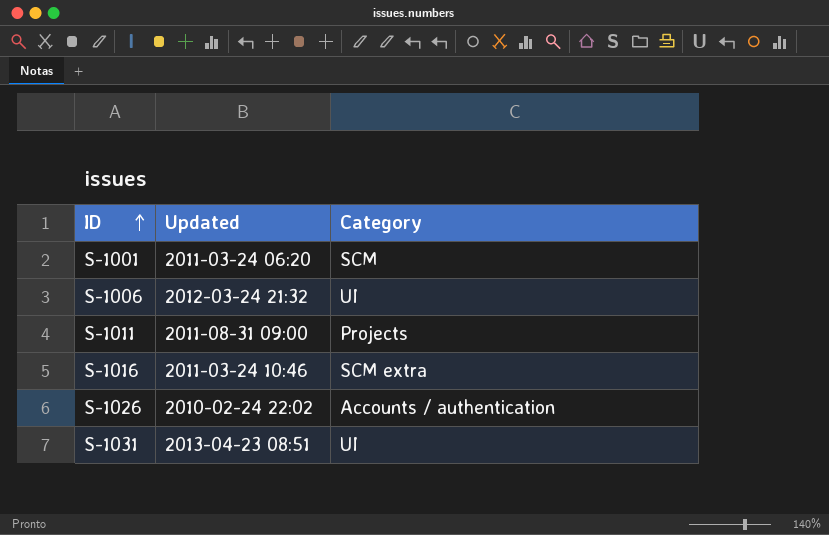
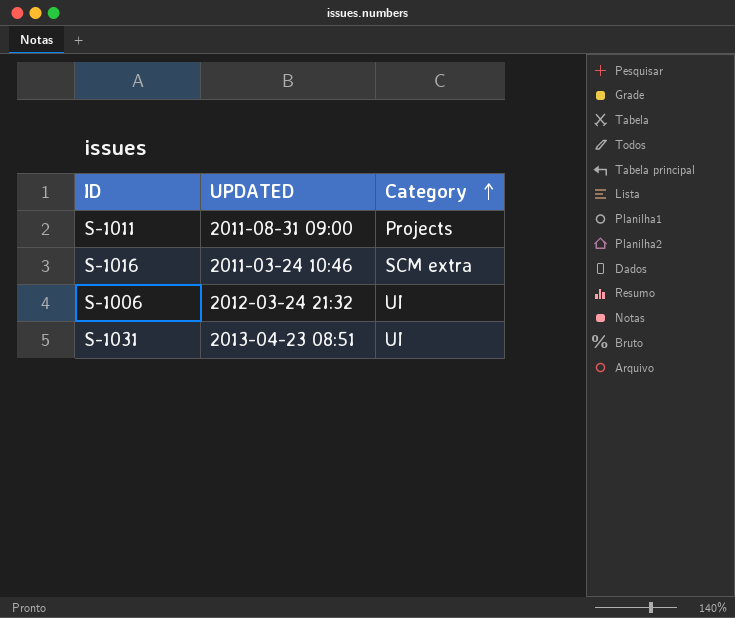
row order: ID ascending -> Category ascending
column name: Updated -> UPDATED
row S-1001: 2011-03-24 06:20 | SCM -> none
row S-1026: 2010-02-24 22:02 | Accounts / authentication -> none

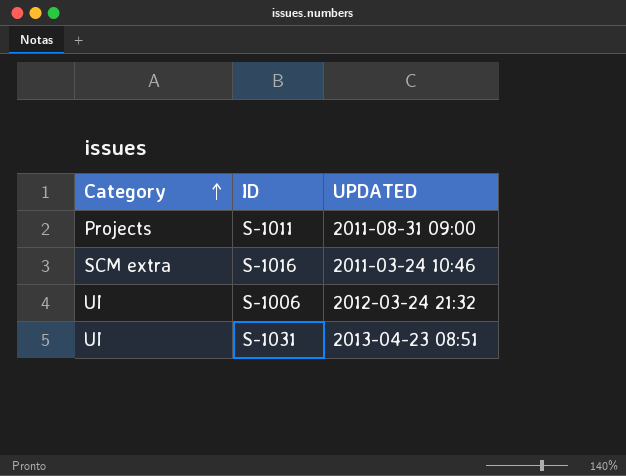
column Category | position: 3 -> 1

